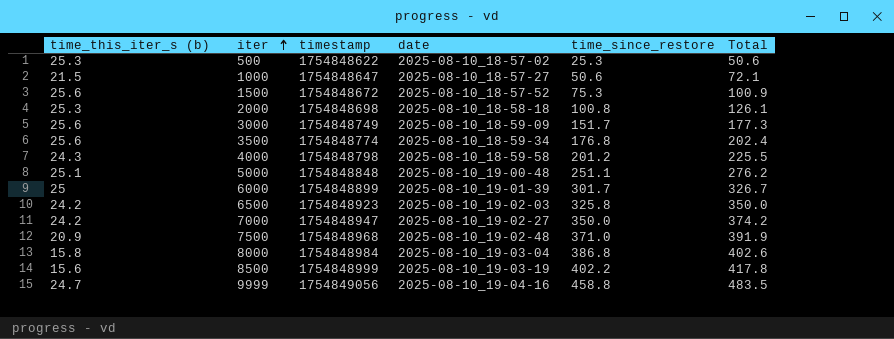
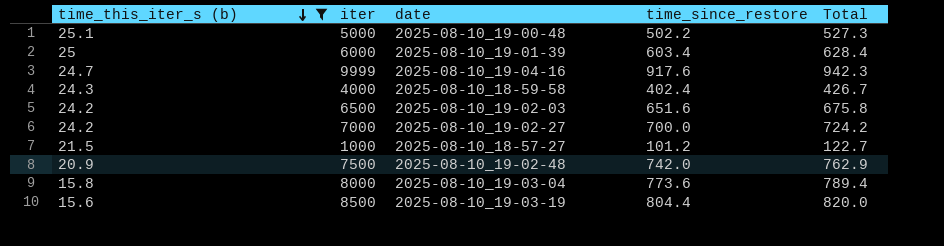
filter: none -> time_this_iter_s (b) <= 25.1
row order: iter ascending -> time_this_iter_s (b) descending
column timestamp | position: 3 -> none
5000 | time_since_restore: 251.1 -> 502.2
5000 | Total: 276.2 -> 527.3
6000 | time_since_restore: 301.7 -> 603.4
6000 | Total: 326.7 -> 628.4
9999 | time_since_restore: 458.8 -> 917.6
9999 | Total: 483.5 -> 942.3
4000 | time_since_restore: 201.2 -> 402.4
4000 | Total: 225.5 -> 426.7
6500 | time_since_restore: 325.8 -> 651.6
6500 | Total: 350.0 -> 675.8
7000 | time_since_restore: 350.0 -> 700.0
7000 | Total: 374.2 -> 724.2
1000 | time_since_restore: 50.6 -> 101.2
1000 | Total: 72.1 -> 122.7
7500 | time_since_restore: 371.0 -> 742.0
7500 | Total: 391.9 -> 762.9
8000 | time_since_restore: 386.8 -> 773.6
8000 | Total: 402.6 -> 789.4
8500 | time_since_restore: 402.2 -> 804.4
8500 | Total: 417.8 -> 820.0

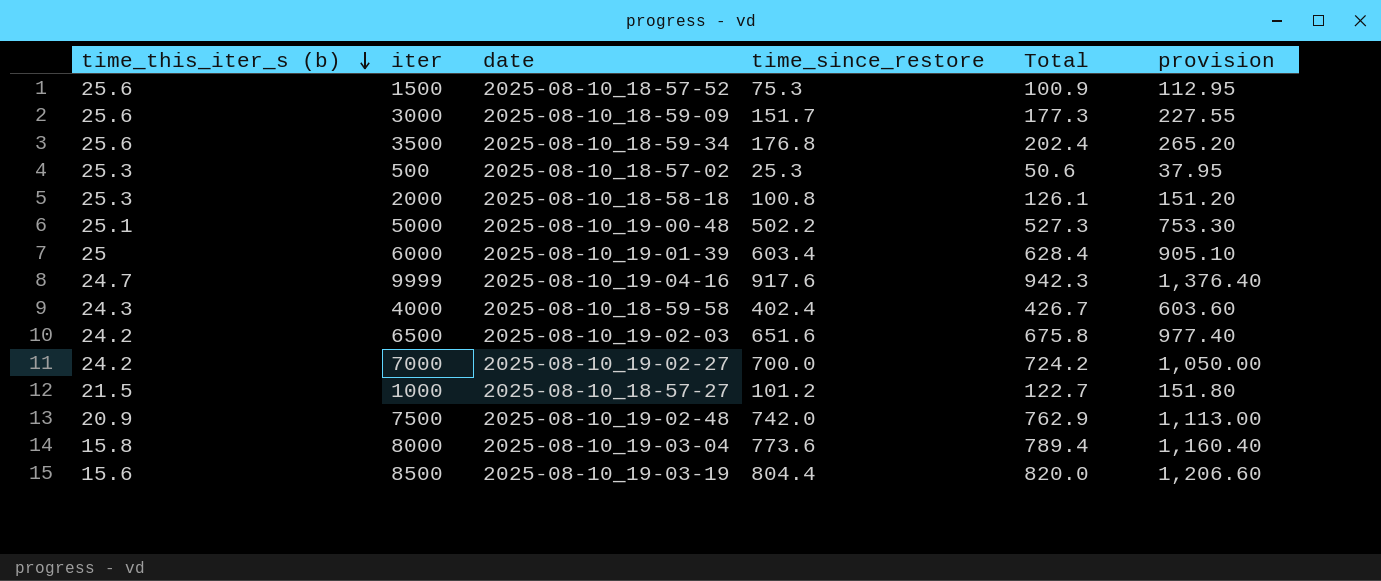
filter: time_this_iter_s (b) <= 25.1 -> none
column provision | formula: none -> [time_since_restore] * 1.5

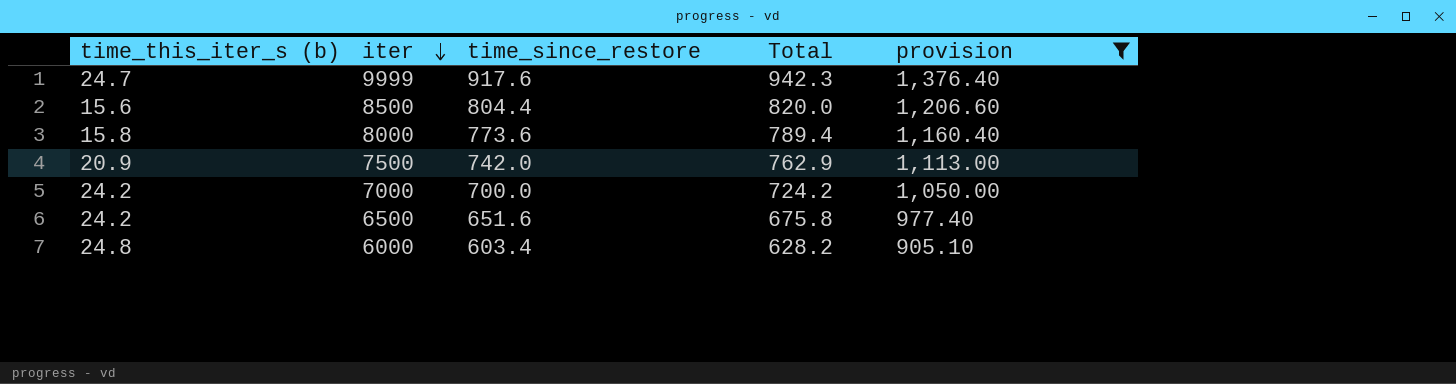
filter: none -> provision >= 905.10
row order: time_this_iter_s (b) descending -> iter descending
column date | position: 3 -> none
6000 | time_this_iter_s (b): 25 -> 24.8
6000 | Total: 628.4 -> 628.2

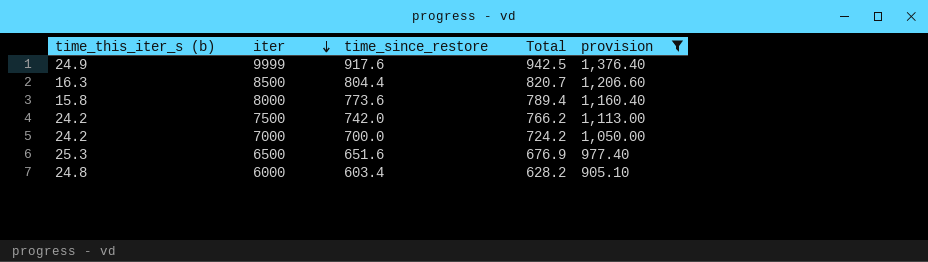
9999 | time_this_iter_s (b): 24.7 -> 24.9
9999 | Total: 942.3 -> 942.5
8500 | time_this_iter_s (b): 15.6 -> 16.3
8500 | Total: 820.0 -> 820.7
7500 | time_this_iter_s (b): 20.9 -> 24.2
7500 | Total: 762.9 -> 766.2
6500 | time_this_iter_s (b): 24.2 -> 25.3
6500 | Total: 675.8 -> 676.9

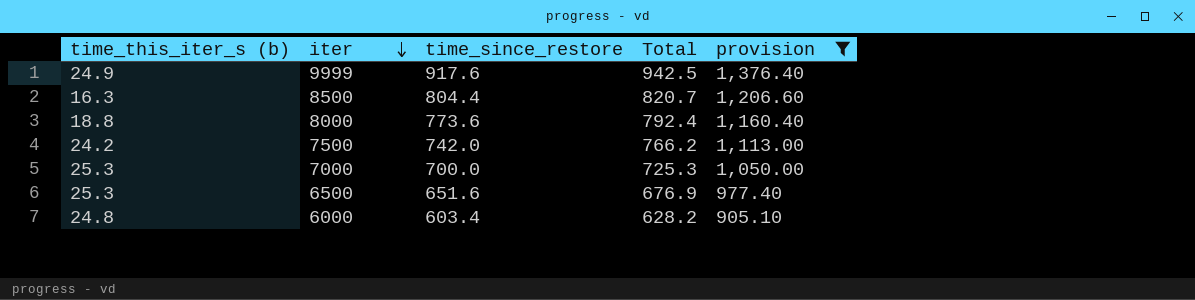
8000 | time_this_iter_s (b): 15.8 -> 18.8
8000 | Total: 789.4 -> 792.4
7000 | time_this_iter_s (b): 24.2 -> 25.3
7000 | Total: 724.2 -> 725.3

